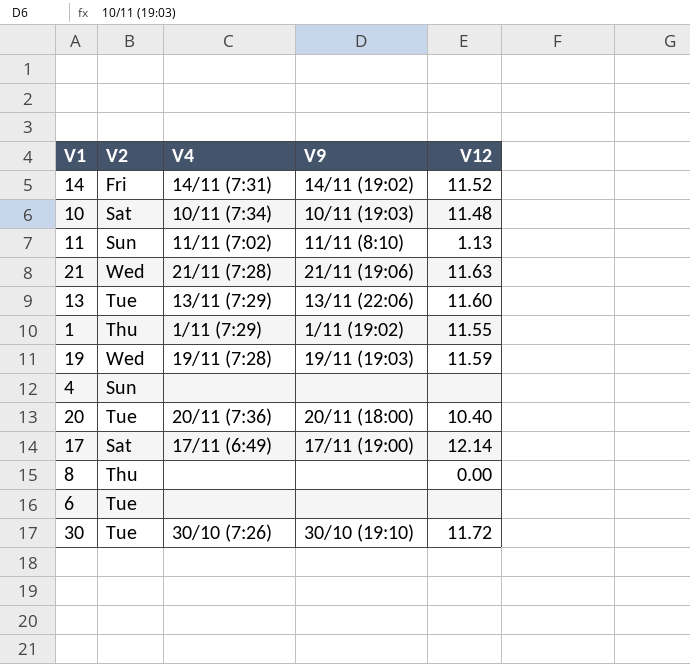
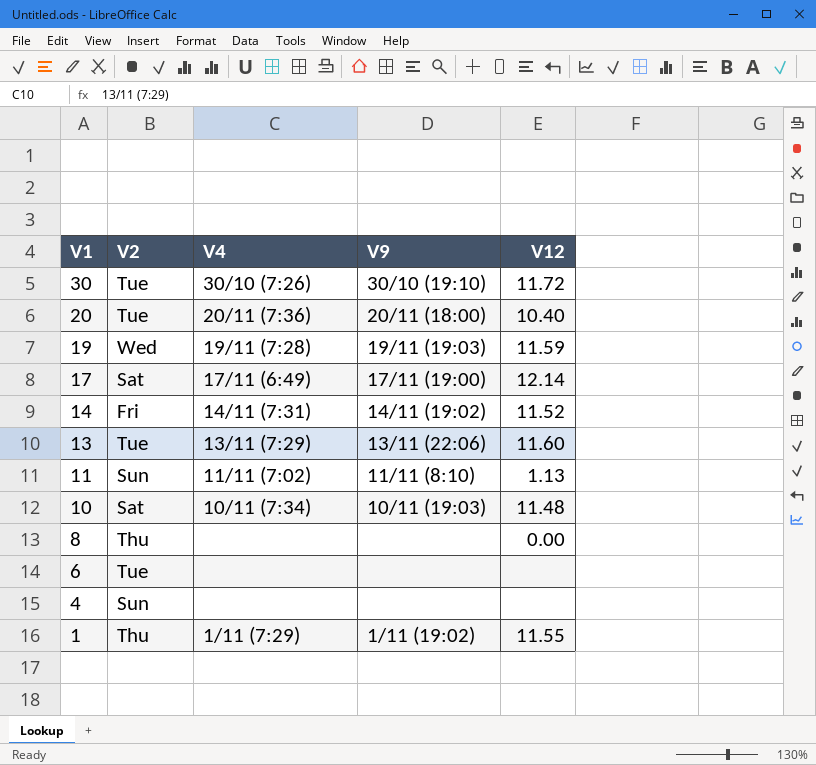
row order: none -> V1 descending
row 21: Wed | 21/11 (7:28) | 21/11 (19:06) | 11.63 -> none

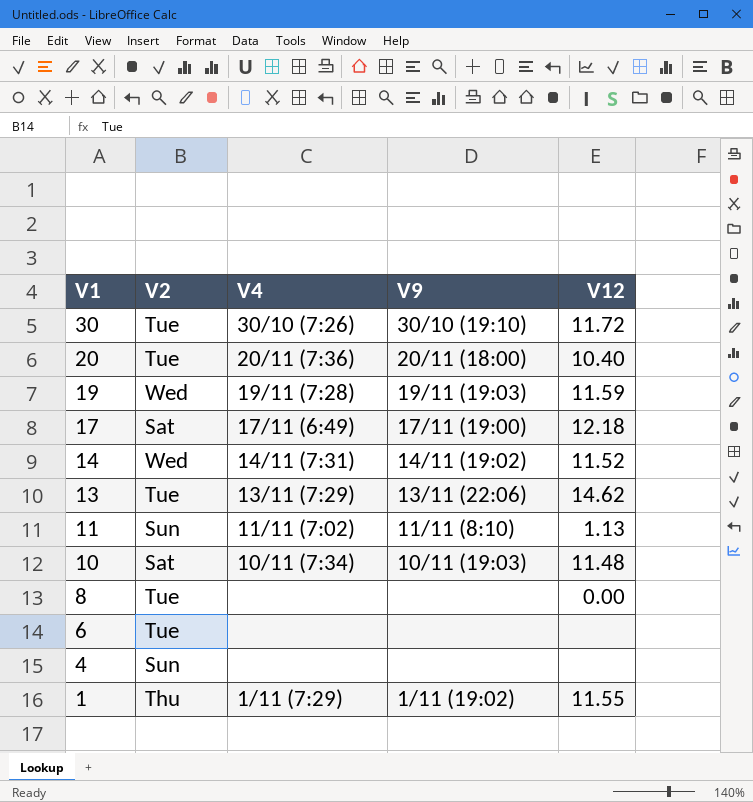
17 | V12: 12.14 -> 12.18
14 | V2: Fri -> Wed
13 | V12: 11.60 -> 14.62
8 | V2: Thu -> Tue

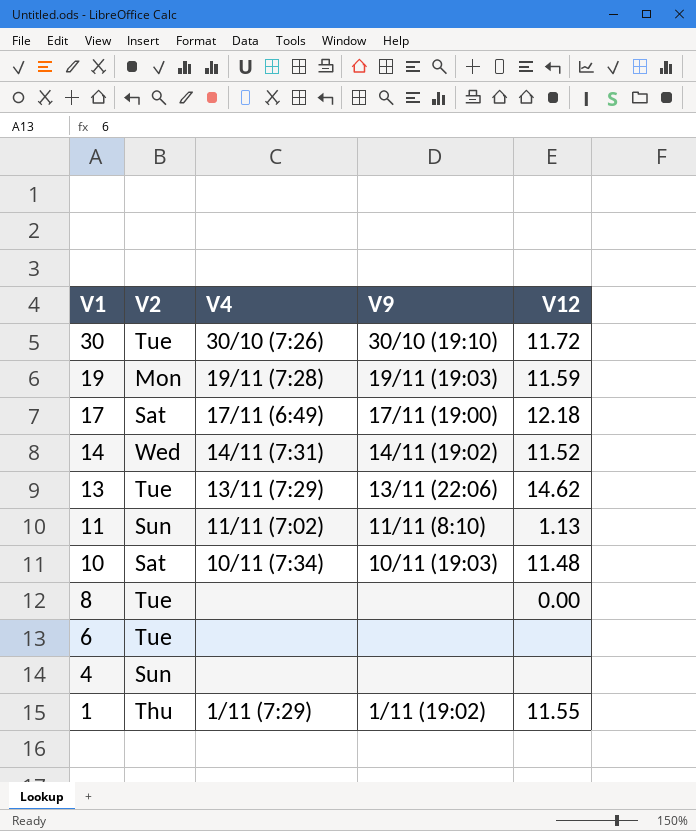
row 20: Tue | 20/11 (7:36) | 20/11 (18:00) | 10.40 -> none
19 | V2: Wed -> Mon

